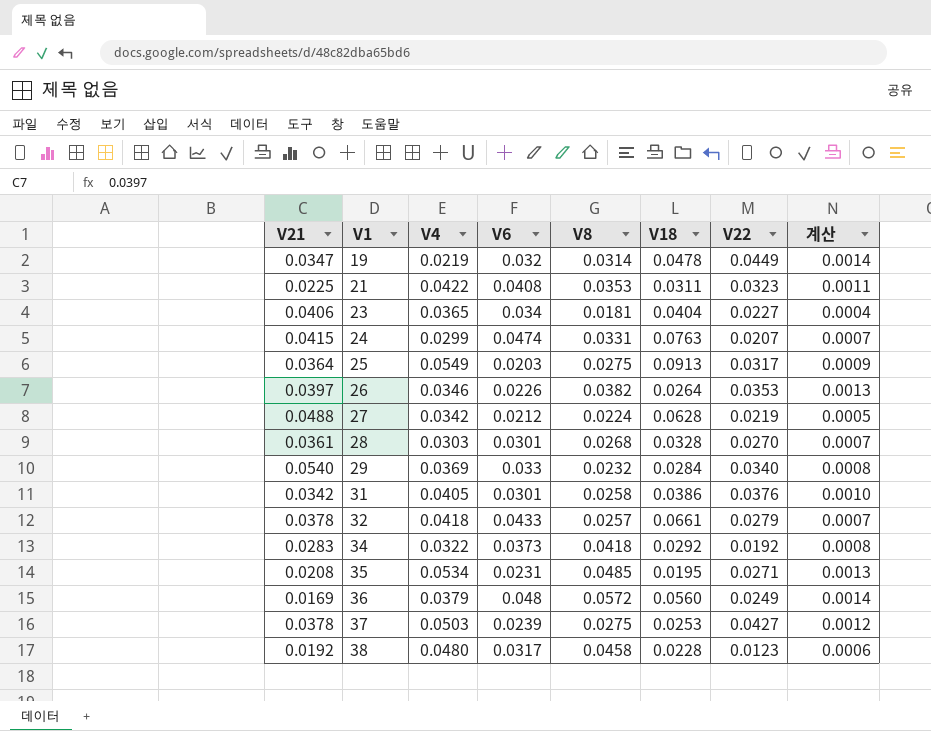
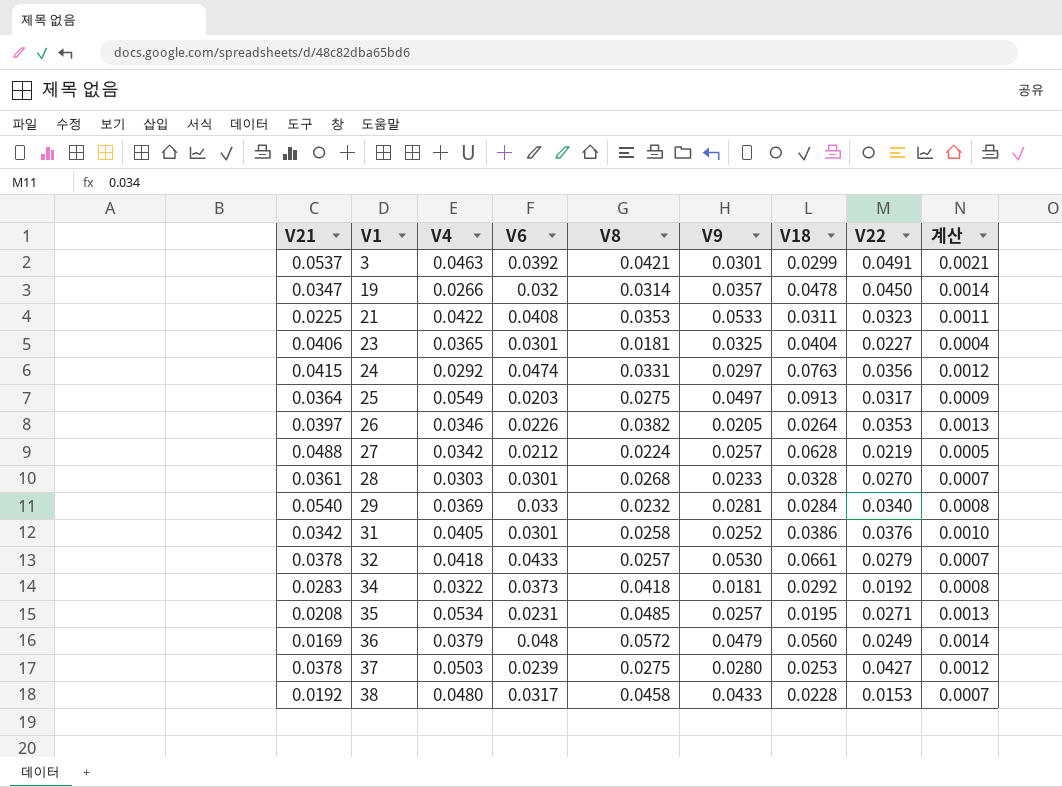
column V9 | position: none -> 6
row 3: none -> 0.0537 | 0.0463 | 0.0392 | 0.0421 | 0.0301 | 0.0299 | 0.0491 | 0.0021
19 | V4: 0.0219 -> 0.0266
19 | V22: 0.0449 -> 0.0450
23 | V6: 0.034 -> 0.0301
24 | V4: 0.0299 -> 0.0292
24 | V22: 0.0207 -> 0.0356
24 | 계산: 0.0007 -> 0.0012
38 | V22: 0.0123 -> 0.0153
38 | 계산: 0.0006 -> 0.0007

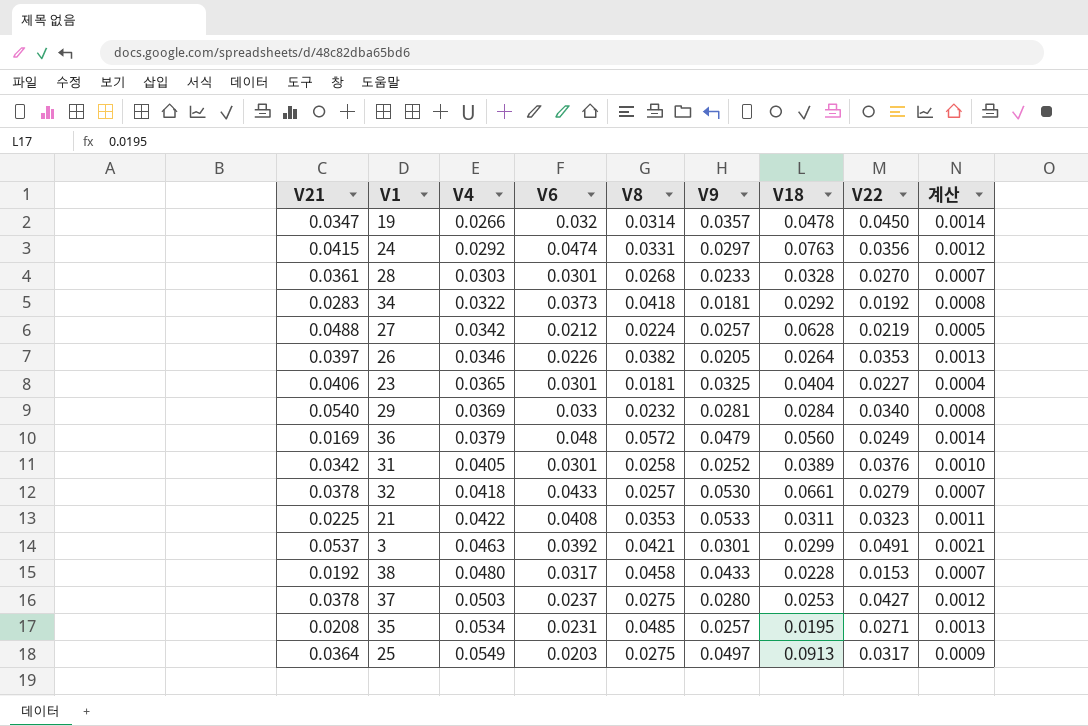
row order: V1 ascending -> V4 ascending
31 | V18: 0.0386 -> 0.0389
37 | V6: 0.0239 -> 0.0237

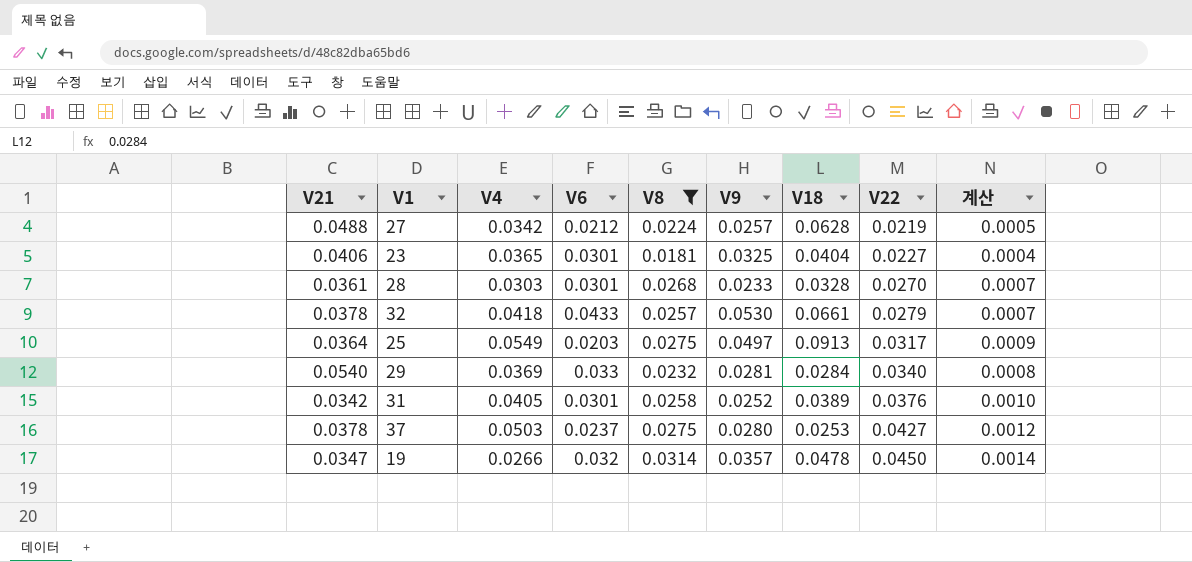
filter: none -> V8 <= 0.0314
row order: V4 ascending -> V22 ascending

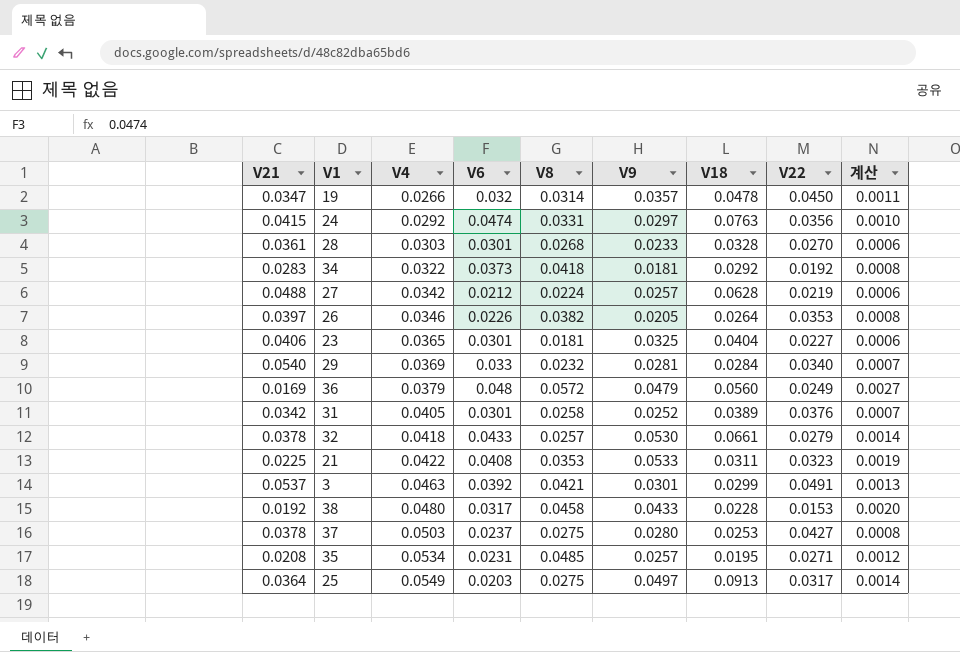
filter: V8 <= 0.0314 -> none
row order: V22 ascending -> V4 ascending
column 계산 | formula: [V8] * [V22] -> [V8] * [V9]

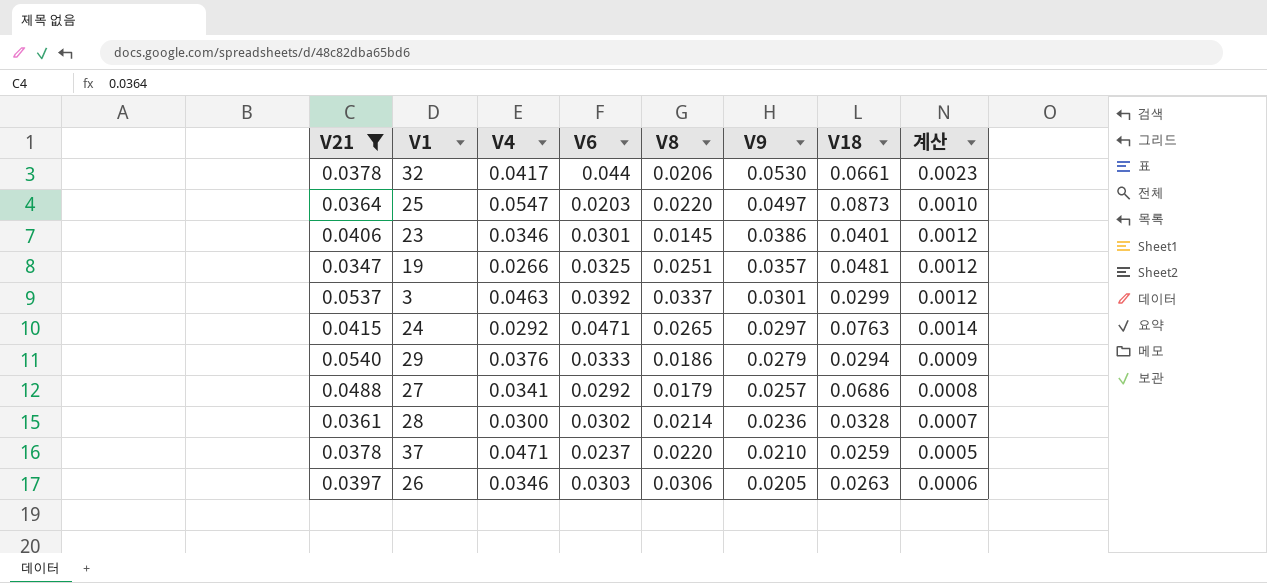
filter: none -> V21 >= 0.0347
row order: V4 ascending -> V9 descending
column V22 | position: 8 -> none
column 계산 | formula: [V8] * [V9] -> [V6] * [V9]
32 | V4: 0.0418 -> 0.0417
32 | V6: 0.0433 -> 0.044
32 | V8: 0.0257 -> 0.0206
25 | V4: 0.0549 -> 0.0547
25 | V8: 0.0275 -> 0.0220
25 | V18: 0.0913 -> 0.0873
23 | V4: 0.0365 -> 0.0346
23 | V8: 0.0181 -> 0.0145
23 | V9: 0.0325 -> 0.0386
23 | V18: 0.0404 -> 0.0401
19 | V6: 0.032 -> 0.0325
19 | V8: 0.0314 -> 0.0251
19 | V18: 0.0478 -> 0.0481
3 | V8: 0.0421 -> 0.0337
24 | V6: 0.0474 -> 0.0471
24 | V8: 0.0331 -> 0.0265
29 | V4: 0.0369 -> 0.0376
29 | V6: 0.033 -> 0.0333
29 | V8: 0.0232 -> 0.0186
29 | V9: 0.0281 -> 0.0279
29 | V18: 0.0284 -> 0.0294
27 | V4: 0.0342 -> 0.0341
27 | V6: 0.0212 -> 0.0292
27 | V8: 0.0224 -> 0.0179
27 | V18: 0.0628 -> 0.0686
28 | V4: 0.0303 -> 0.0300
28 | V6: 0.0301 -> 0.0302
28 | V8: 0.0268 -> 0.0214
28 | V9: 0.0233 -> 0.0236
37 | V4: 0.0503 -> 0.0471
37 | V8: 0.0275 -> 0.0220
37 | V9: 0.0280 -> 0.0210
37 | V18: 0.0253 -> 0.0259
26 | V6: 0.0226 -> 0.0303
26 | V8: 0.0382 -> 0.0306
26 | V18: 0.0264 -> 0.0263

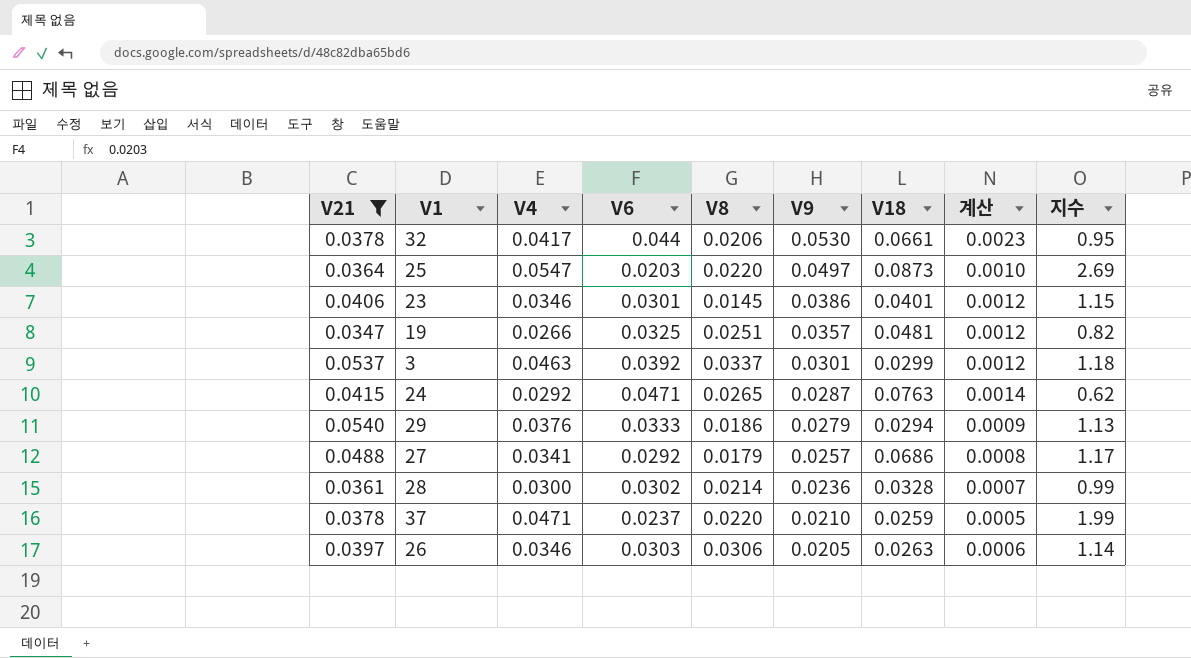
column 지수 | formula: none -> [V4] / [V6]
24 | V9: 0.0297 -> 0.0287

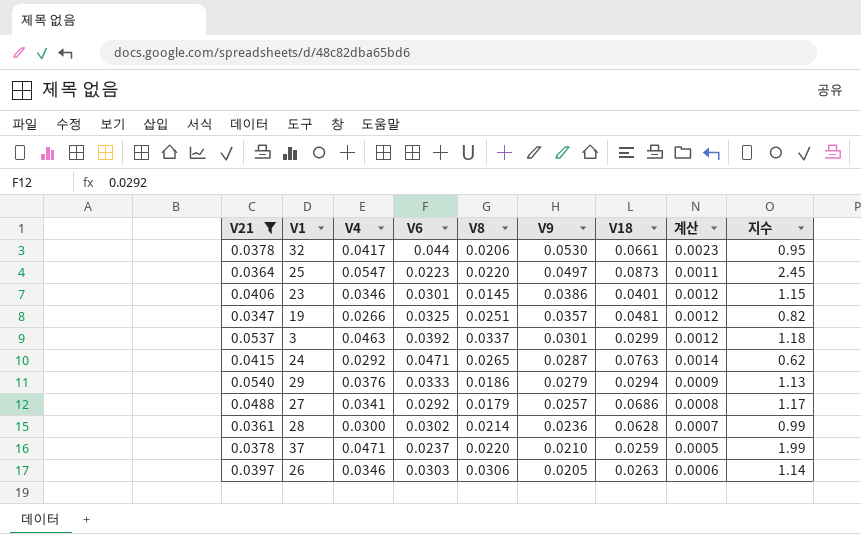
25 | V6: 0.0203 -> 0.0223
25 | 계산: 0.0010 -> 0.0011
25 | 지수: 2.69 -> 2.45
28 | V18: 0.0328 -> 0.0628

